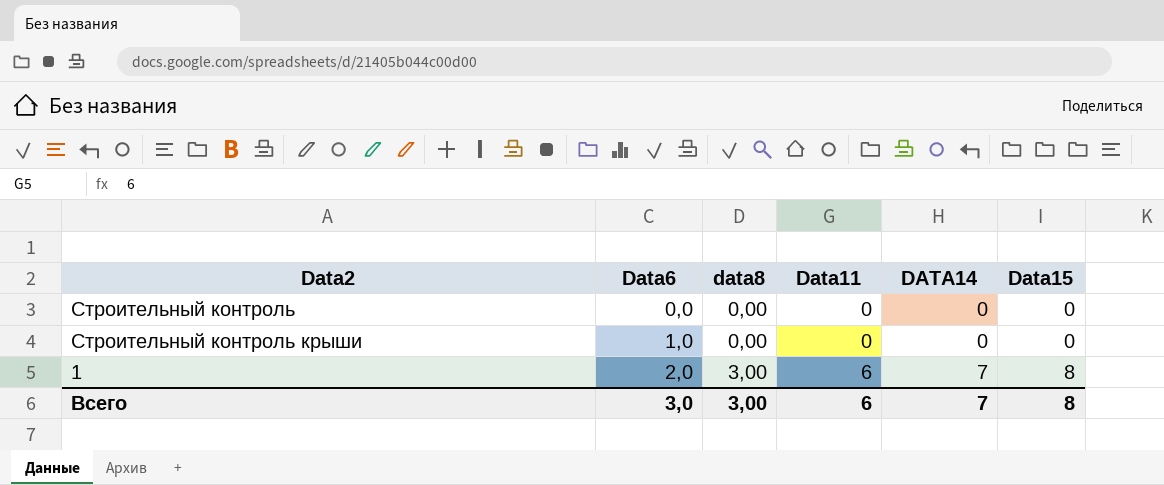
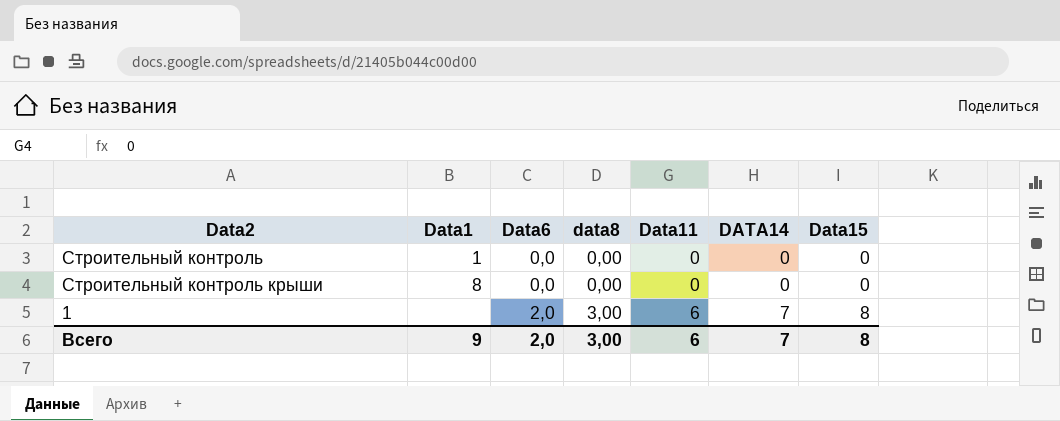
column Data1 | position: none -> 2
Строительный контроль крыши | Data6: 1,0 -> 0,0
Всего | Data6: 3,0 -> 2,0

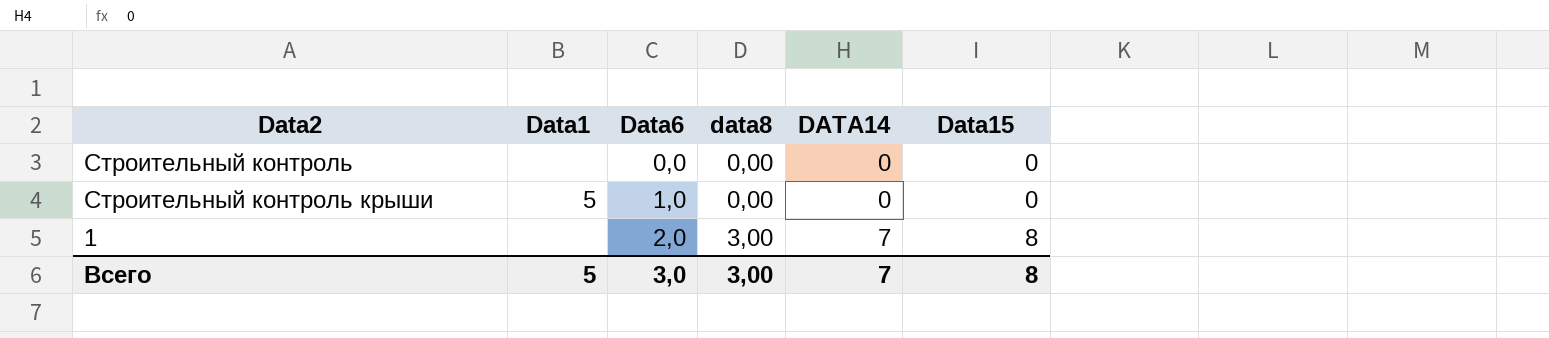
column Data11 | position: 5 -> none
Строительный контроль | Data1: 1 -> none
Строительный контроль крыши | Data1: 8 -> 5
Строительный контроль крыши | Data6: 0,0 -> 1,0
Всего | Data1: 9 -> 5
Всего | Data6: 2,0 -> 3,0

